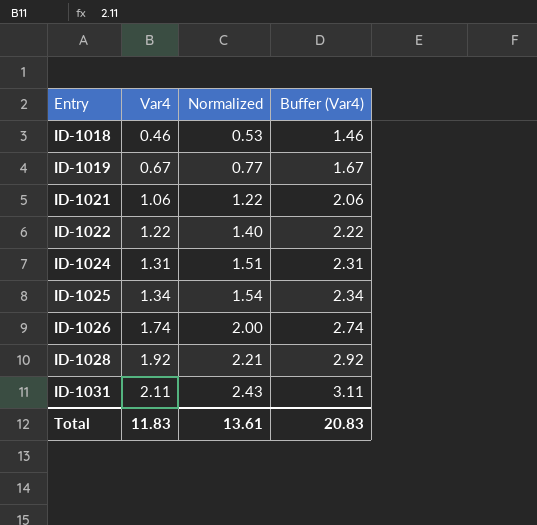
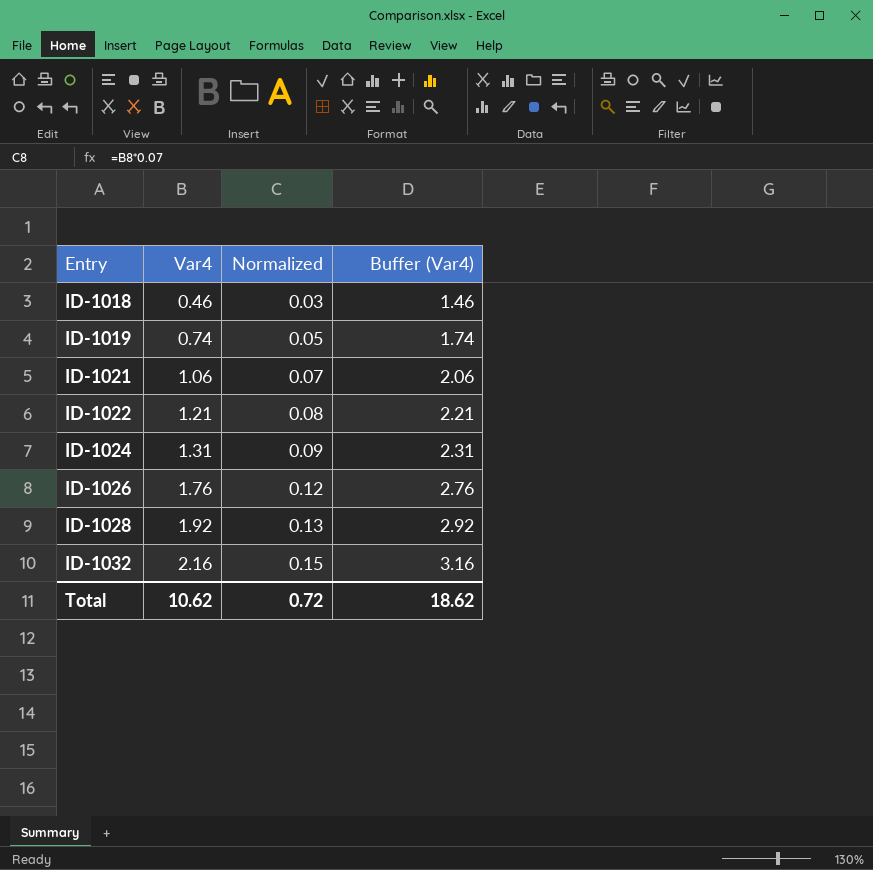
column Normalized | formula: [Var4] * 1.15 -> [Var4] * 0.07
row ID-1025: 1.34 | 1.54 | 2.34 -> none
row ID-1031: 2.11 | 2.43 | 3.11 -> none
ID-1019 | Var4: 0.67 -> 0.74
ID-1019 | Buffer (Var4): 1.67 -> 1.74
ID-1022 | Var4: 1.22 -> 1.21
ID-1022 | Buffer (Var4): 2.22 -> 2.21
ID-1026 | Var4: 1.74 -> 1.76
ID-1026 | Buffer (Var4): 2.74 -> 2.76
row ID-1032: none -> 2.16 | 0.15 | 3.16
Total | Var4: 11.83 -> 10.62
Total | Normalized: 13.61 -> 0.72
Total | Buffer (Var4): 20.83 -> 18.62

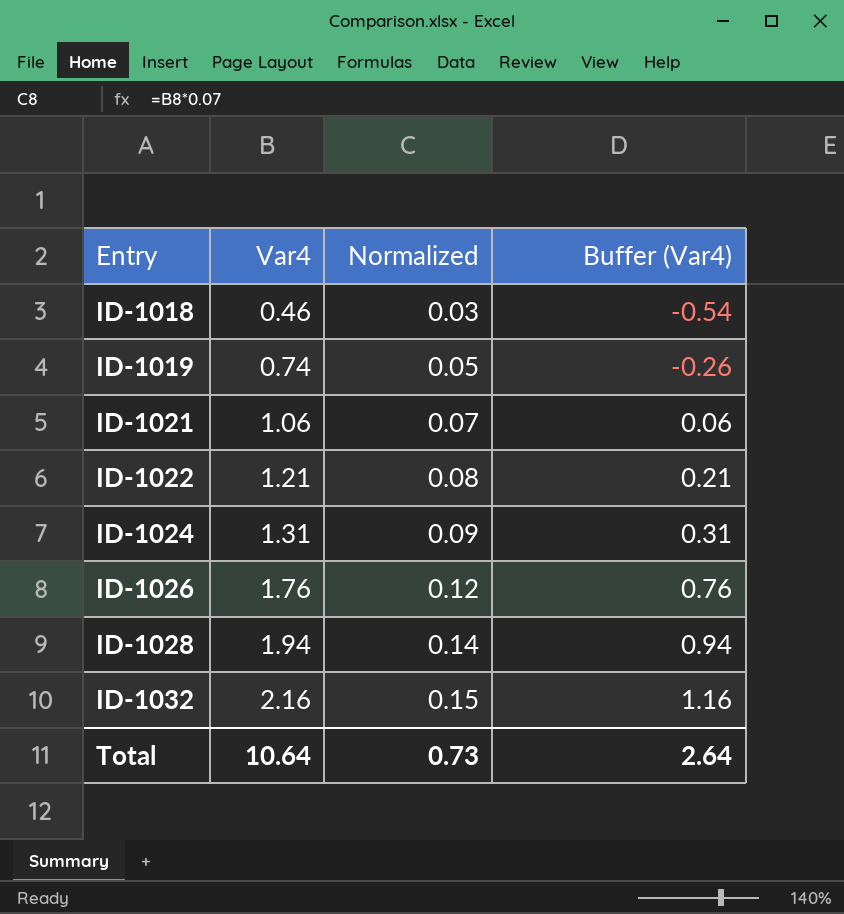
column Buffer (Var4) | formula: [Var4] + 1 -> [Var4] - 1
ID-1028 | Var4: 1.92 -> 1.94
ID-1028 | Normalized: 0.13 -> 0.14
Total | Var4: 10.62 -> 10.64
Total | Normalized: 0.72 -> 0.73
Total | Buffer (Var4): 18.62 -> 2.64

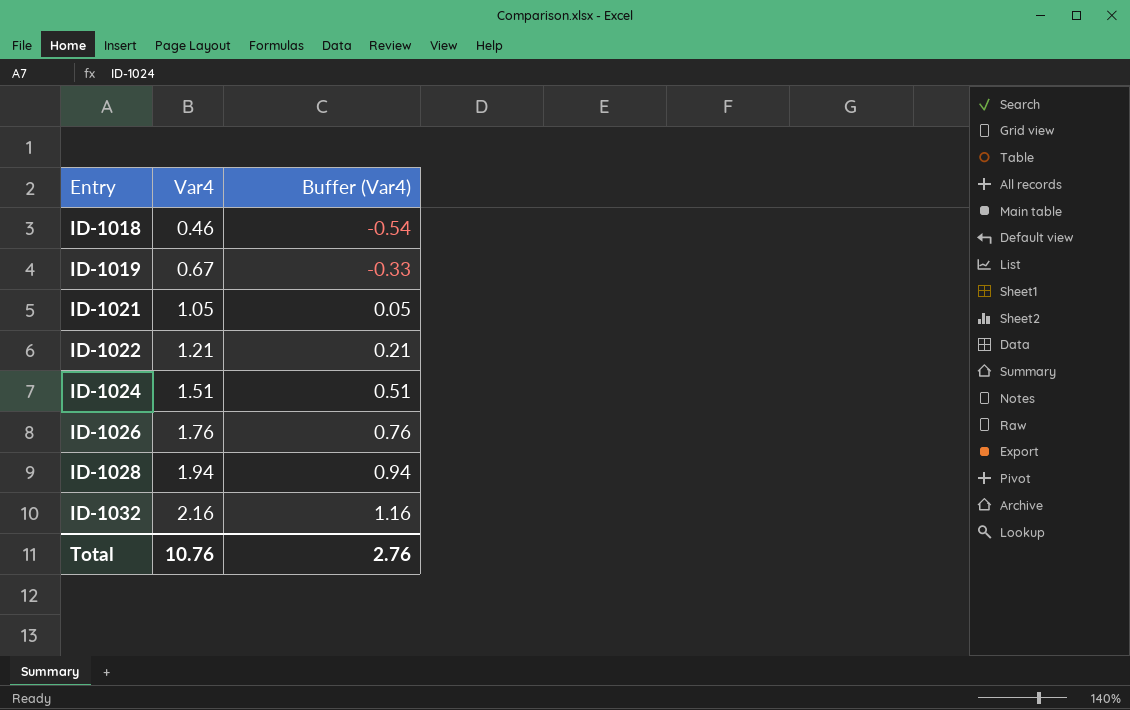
column Normalized | formula: [Var4] * 0.07 -> none
ID-1019 | Var4: 0.74 -> 0.67
ID-1019 | Buffer (Var4): -0.26 -> -0.33
ID-1021 | Var4: 1.06 -> 1.05
ID-1021 | Buffer (Var4): 0.06 -> 0.05
ID-1024 | Var4: 1.31 -> 1.51
ID-1024 | Buffer (Var4): 0.31 -> 0.51
Total | Var4: 10.64 -> 10.76
Total | Buffer (Var4): 2.64 -> 2.76

